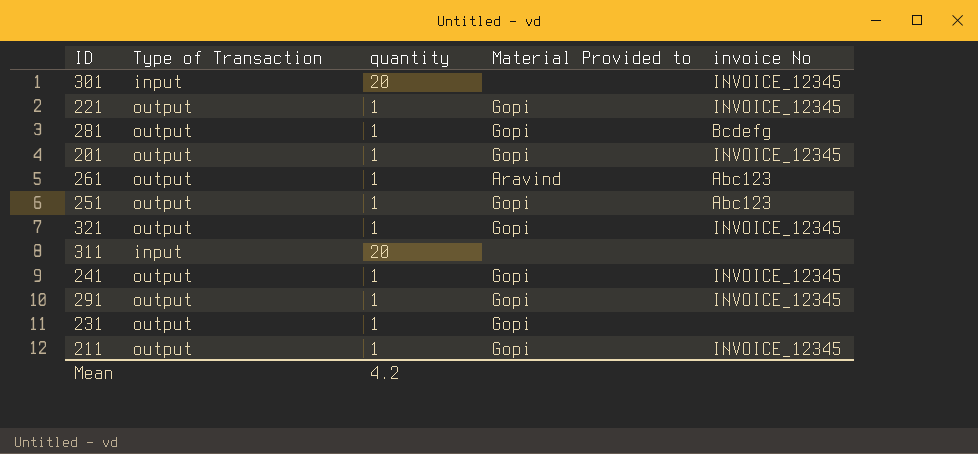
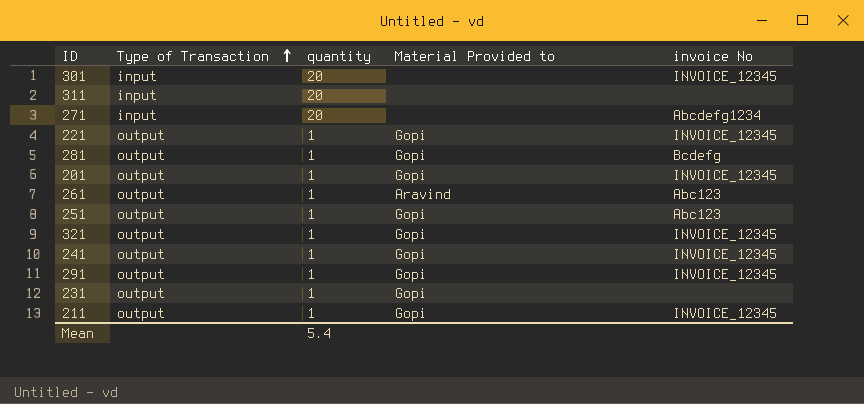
row order: none -> Type of Transaction ascending
row 271: none -> input | 20 | none | Abcdefg1234
Mean | quantity: 4.2 -> 5.4

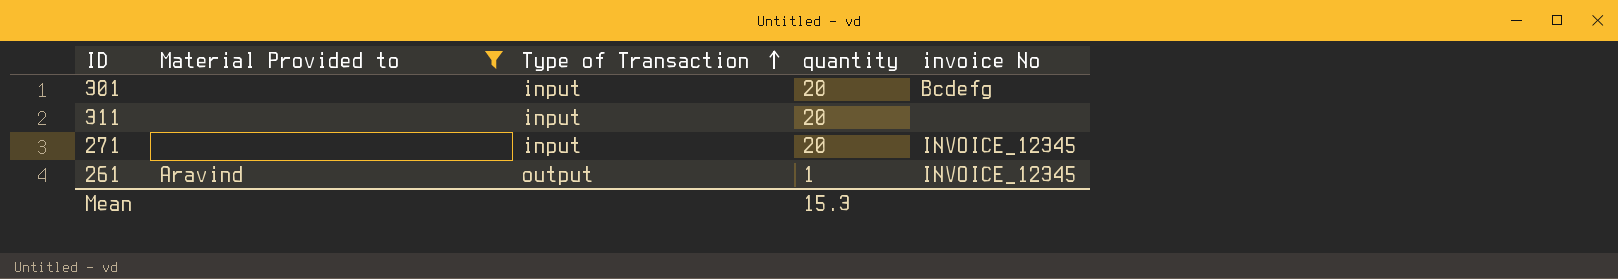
filter: none -> Material Provided to != Gopi
column Material Provided to | position: 4 -> 2
301 | invoice No: INVOICE_12345 -> Bcdefg
271 | invoice No: Abcdefg1234 -> INVOICE_12345
261 | invoice No: Abc123 -> INVOICE_12345
Mean | quantity: 5.4 -> 15.3

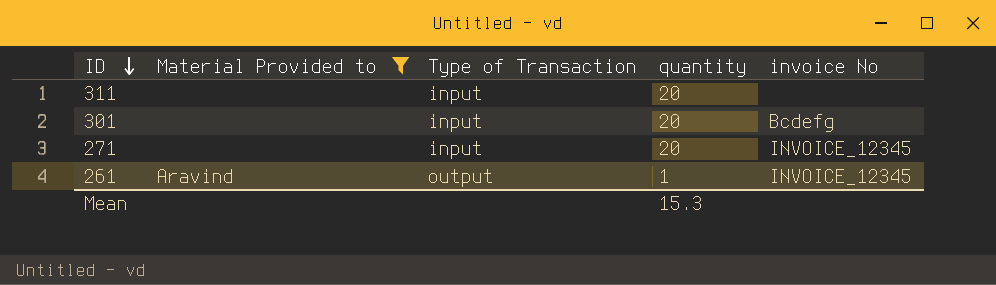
row order: Type of Transaction ascending -> ID descending

